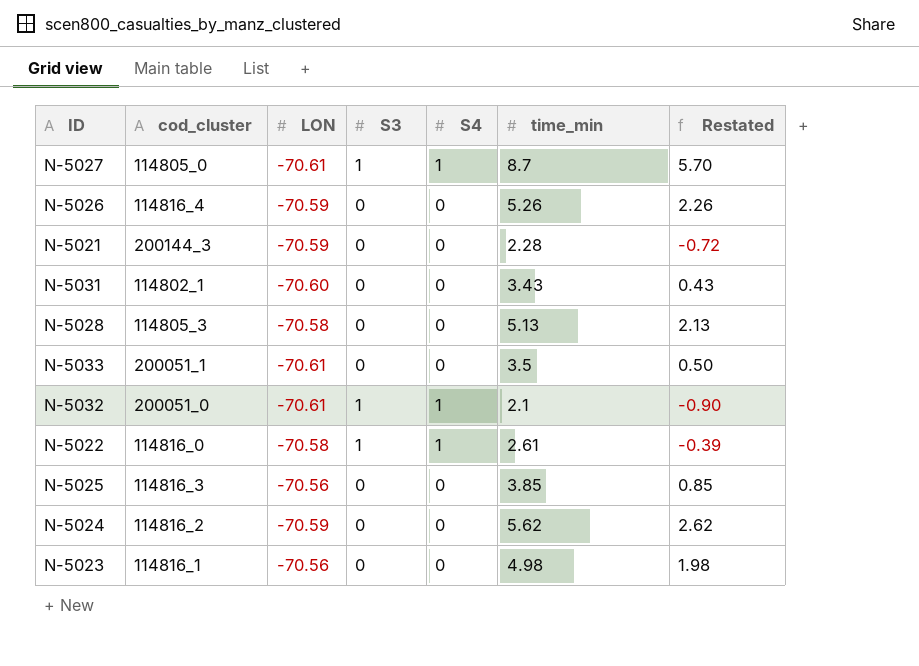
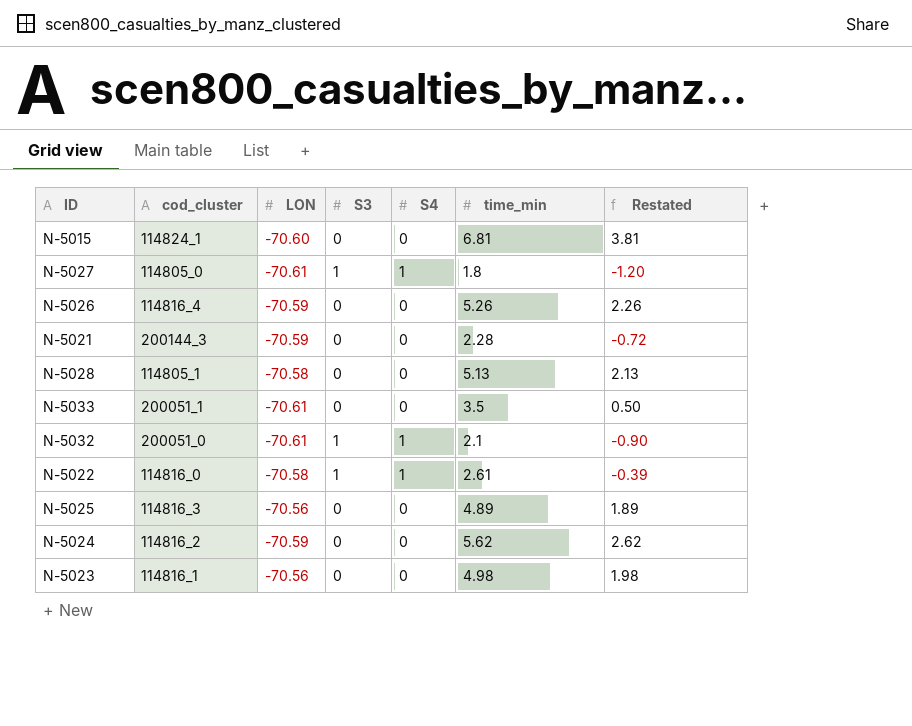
row N-5031: 114802_1 | -70.60 | 0 | 0 | 3.43 | 0.43 -> none
row N-5015: none -> 114824_1 | -70.60 | 0 | 0 | 6.81 | 3.81
N-5027 | time_min: 8.7 -> 1.8
N-5027 | Restated: 5.70 -> -1.20
N-5028 | cod_cluster: 114805_3 -> 114805_1
N-5025 | time_min: 3.85 -> 4.89
N-5025 | Restated: 0.85 -> 1.89

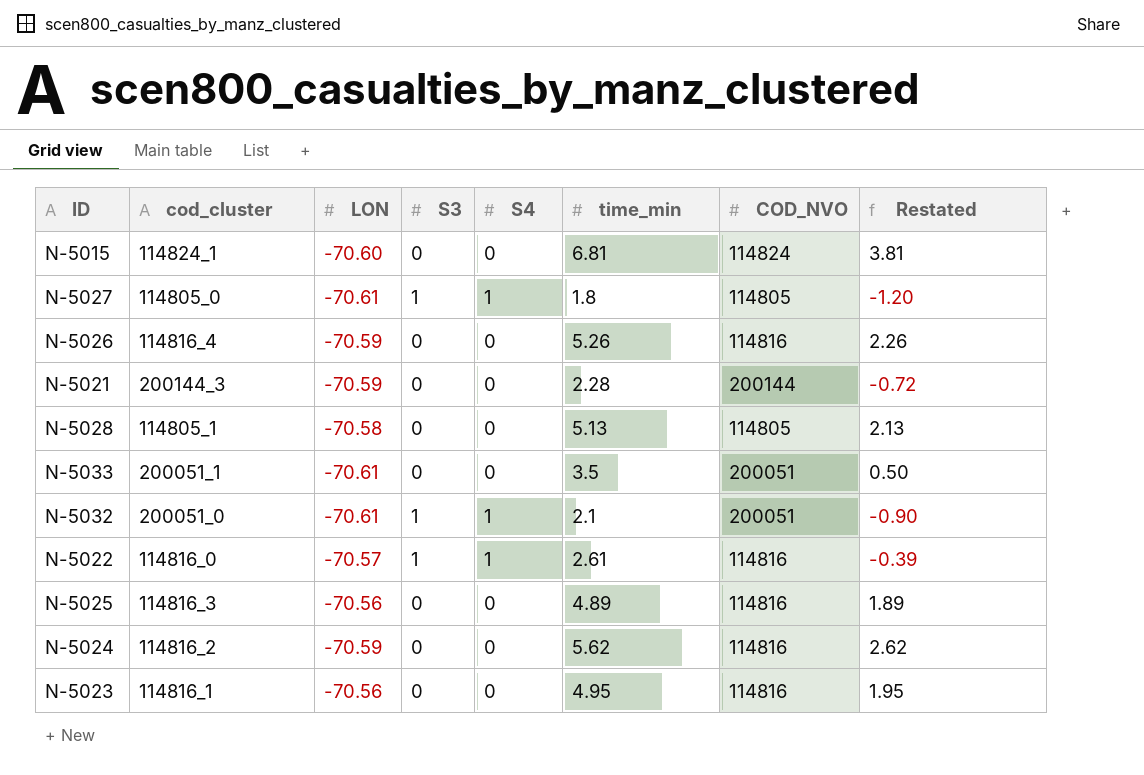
column COD_NVO | position: none -> 7
N-5022 | LON: -70.58 -> -70.57
N-5023 | time_min: 4.98 -> 4.95
N-5023 | Restated: 1.98 -> 1.95

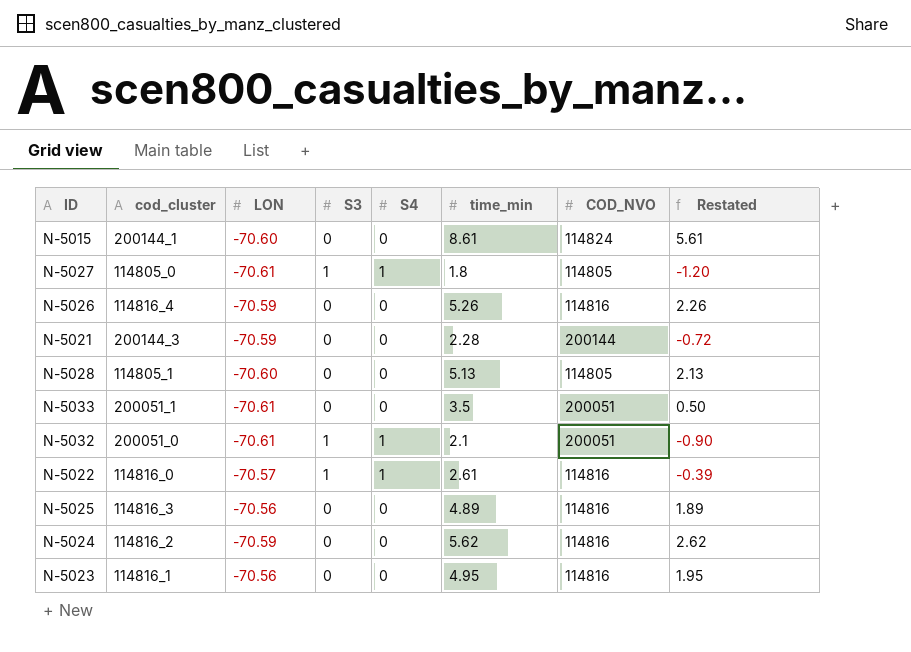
N-5015 | cod_cluster: 114824_1 -> 200144_1
N-5015 | time_min: 6.81 -> 8.61
N-5015 | Restated: 3.81 -> 5.61
N-5028 | LON: -70.58 -> -70.60

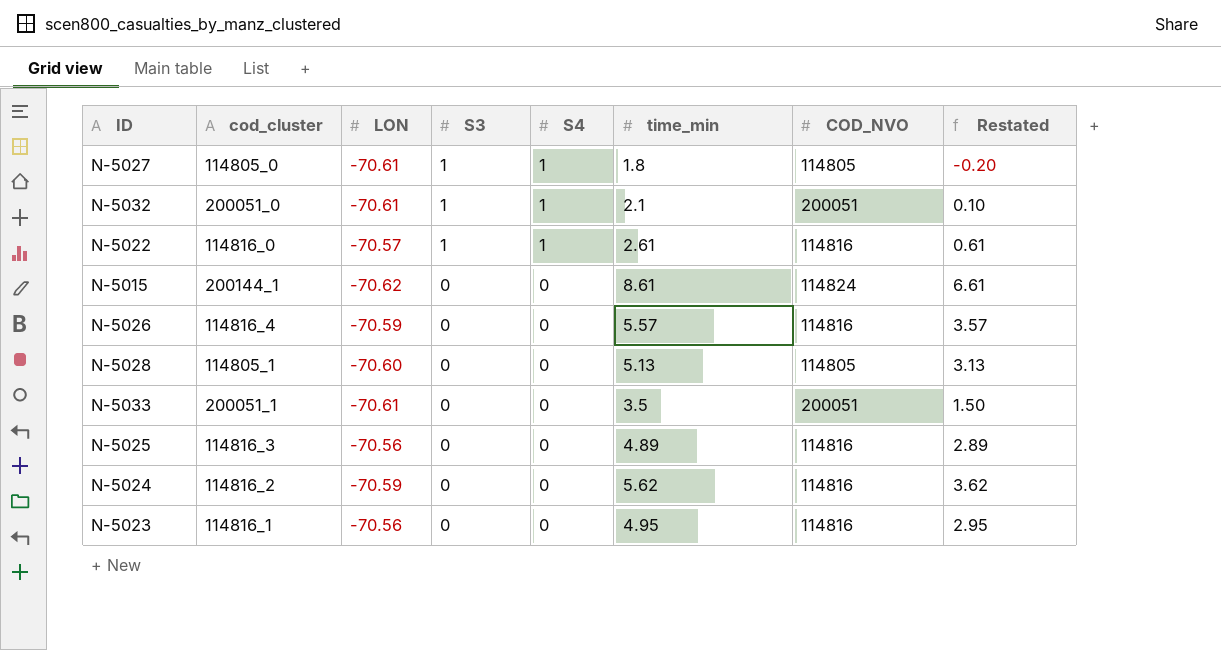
row order: none -> S3 descending
column Restated | formula: [time_min] - 3 -> [time_min] - 2
row N-5021: 200144_3 | -70.59 | 0 | 0 | 2.28 | 200144 | -0.72 -> none
N-5015 | LON: -70.60 -> -70.62
N-5026 | time_min: 5.26 -> 5.57

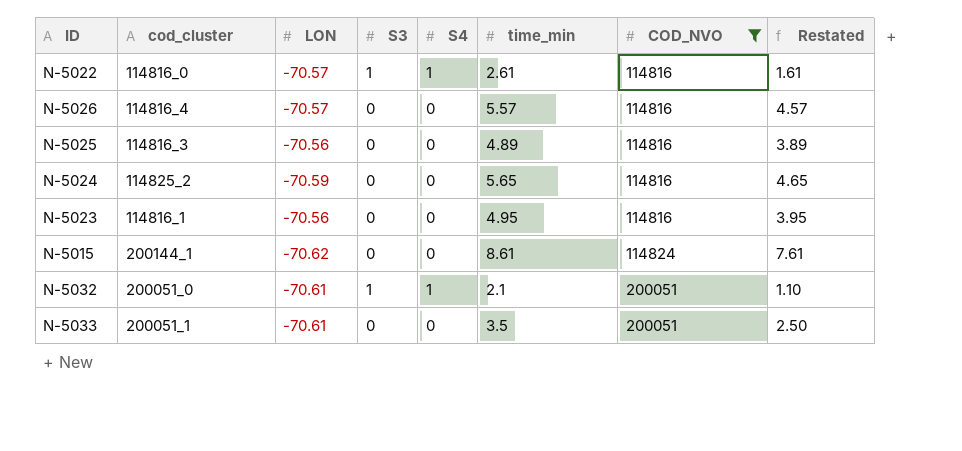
filter: none -> COD_NVO != 114805
row order: S3 descending -> COD_NVO ascending
column Restated | formula: [time_min] - 2 -> [time_min] - 1
N-5026 | LON: -70.59 -> -70.57
N-5024 | cod_cluster: 114816_2 -> 114825_2
N-5024 | time_min: 5.62 -> 5.65

